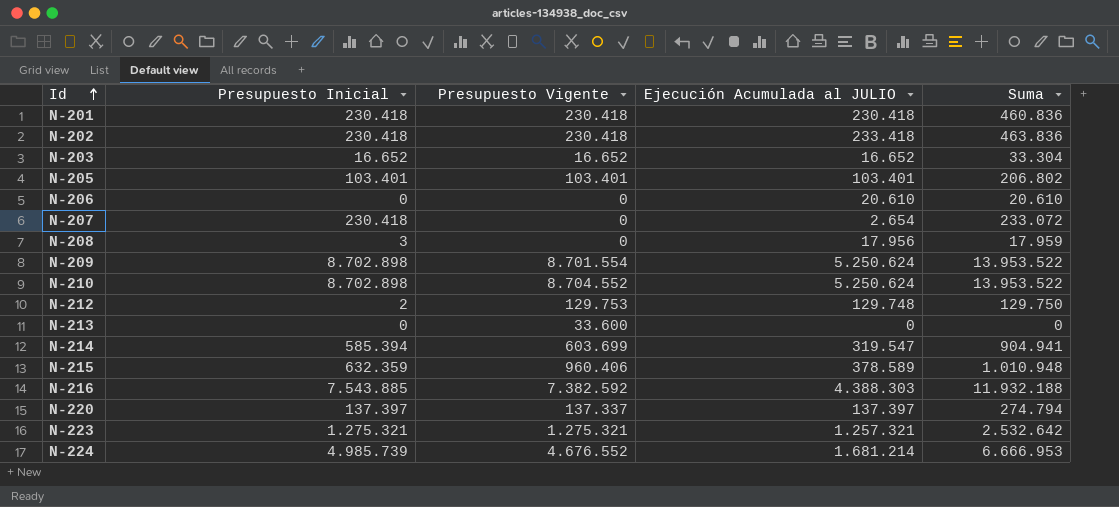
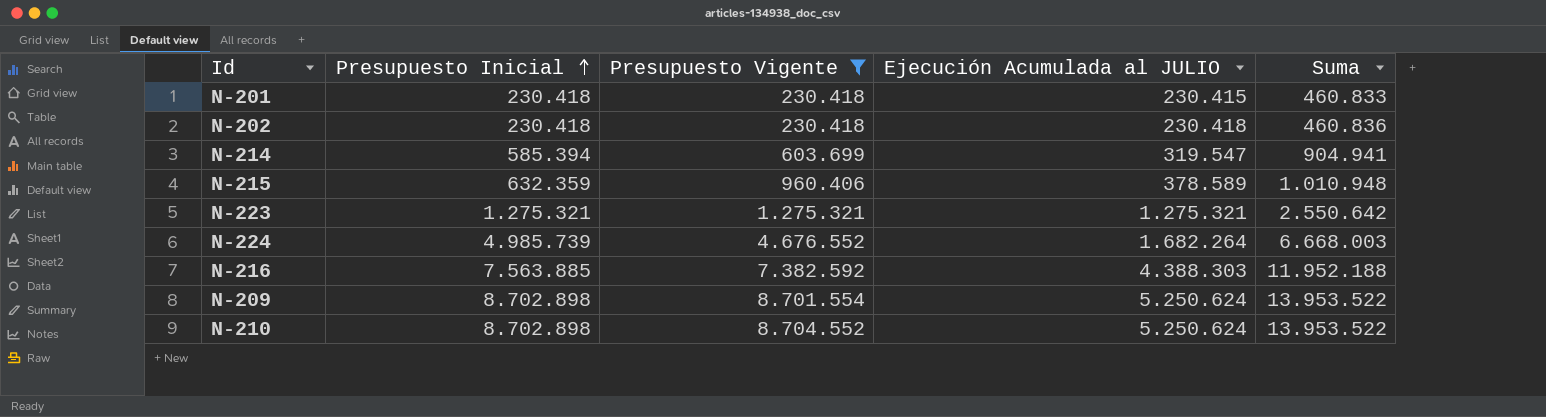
filter: none -> Presupuesto Vigente >= 230.418
row order: Id ascending -> Presupuesto Inicial ascending
N-201 | Ejecución Acumulada al JULIO: 230.418 -> 230.415
N-201 | Suma: 460.836 -> 460.833
N-202 | Ejecución Acumulada al JULIO: 233.418 -> 230.418
N-202 | Suma: 463.836 -> 460.836
N-223 | Ejecución Acumulada al JULIO: 1.257.321 -> 1.275.321
N-223 | Suma: 2.532.642 -> 2.550.642
N-224 | Ejecución Acumulada al JULIO: 1.681.214 -> 1.682.264
N-224 | Suma: 6.666.953 -> 6.668.003
N-216 | Presupuesto Inicial: 7.543.885 -> 7.563.885
N-216 | Suma: 11.932.188 -> 11.952.188

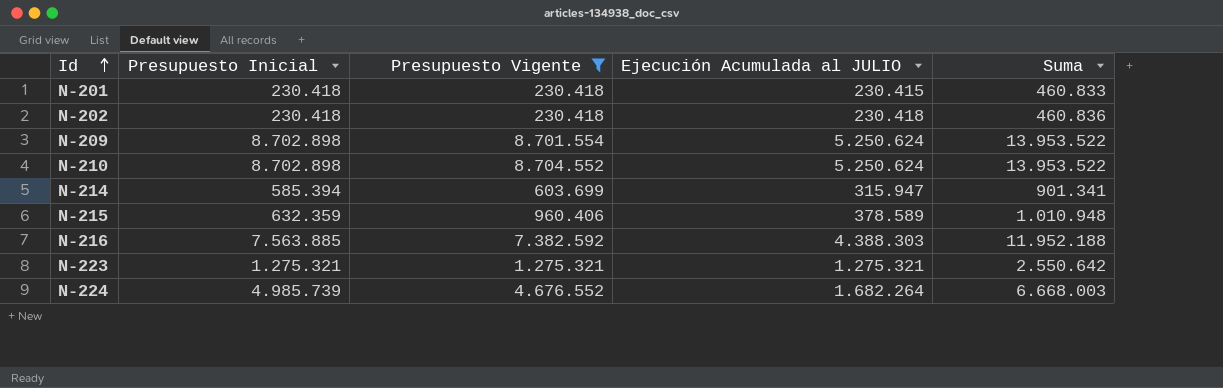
row order: Presupuesto Inicial ascending -> Id ascending
N-214 | Ejecución Acumulada al JULIO: 319.547 -> 315.947
N-214 | Suma: 904.941 -> 901.341

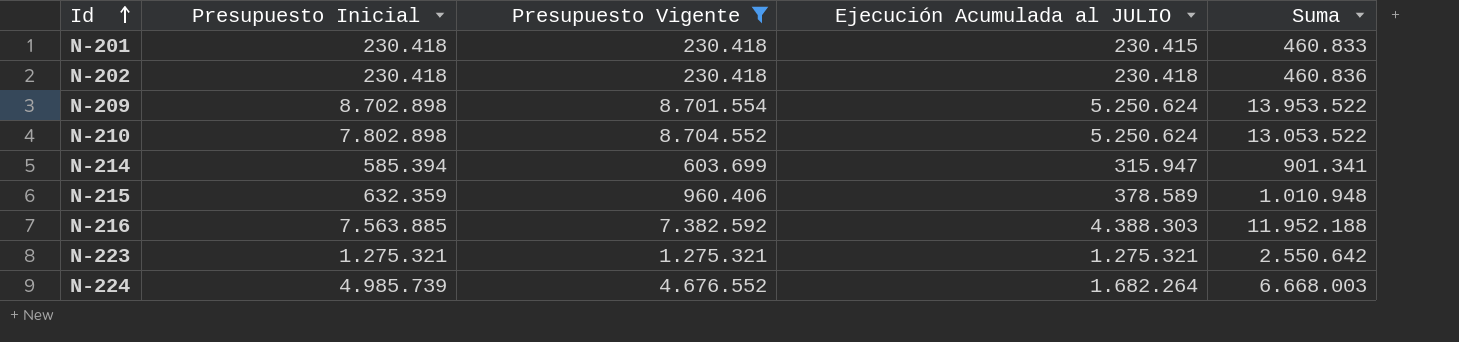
N-210 | Presupuesto Inicial: 8.702.898 -> 7.802.898
N-210 | Suma: 13.953.522 -> 13.053.522

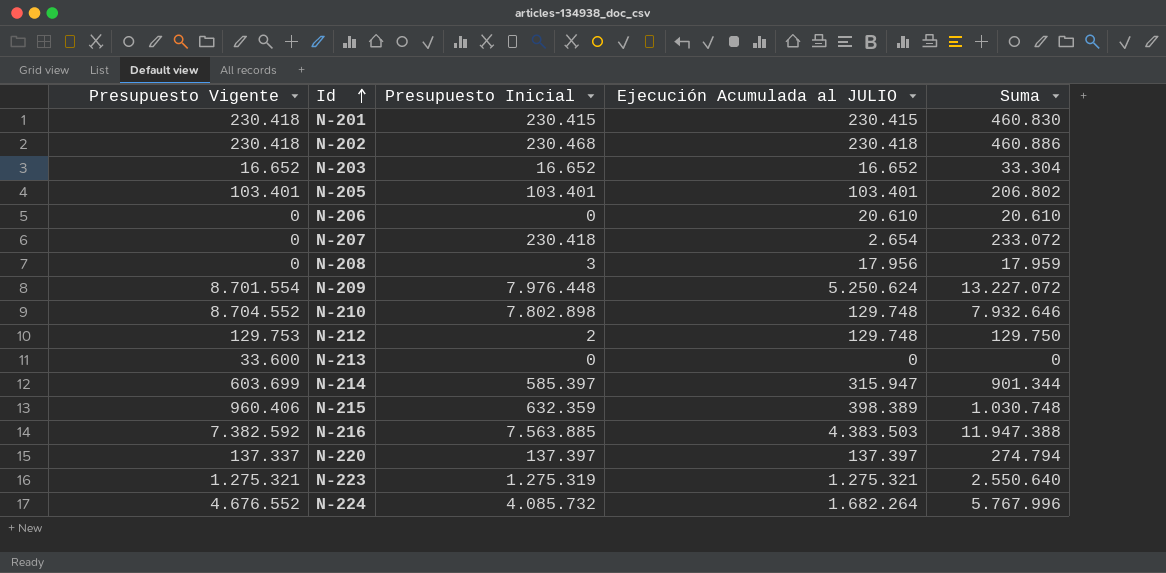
filter: Presupuesto Vigente >= 230.418 -> none
column Presupuesto Vigente | position: 3 -> 1
N-201 | Presupuesto Inicial: 230.418 -> 230.415
N-201 | Suma: 460.833 -> 460.830
N-202 | Presupuesto Inicial: 230.418 -> 230.468
N-202 | Suma: 460.836 -> 460.886
N-209 | Presupuesto Inicial: 8.702.898 -> 7.976.448
N-209 | Suma: 13.953.522 -> 13.227.072
N-210 | Ejecución Acumulada al JULIO: 5.250.624 -> 129.748
N-210 | Suma: 13.053.522 -> 7.932.646
N-214 | Presupuesto Inicial: 585.394 -> 585.397
N-214 | Suma: 901.341 -> 901.344
N-215 | Ejecución Acumulada al JULIO: 378.589 -> 398.389
N-215 | Suma: 1.010.948 -> 1.030.748
N-216 | Ejecución Acumulada al JULIO: 4.388.303 -> 4.383.503
N-216 | Suma: 11.952.188 -> 11.947.388
N-223 | Presupuesto Inicial: 1.275.321 -> 1.275.319
N-223 | Suma: 2.550.642 -> 2.550.640
N-224 | Presupuesto Inicial: 4.985.739 -> 4.085.732
N-224 | Suma: 6.668.003 -> 5.767.996

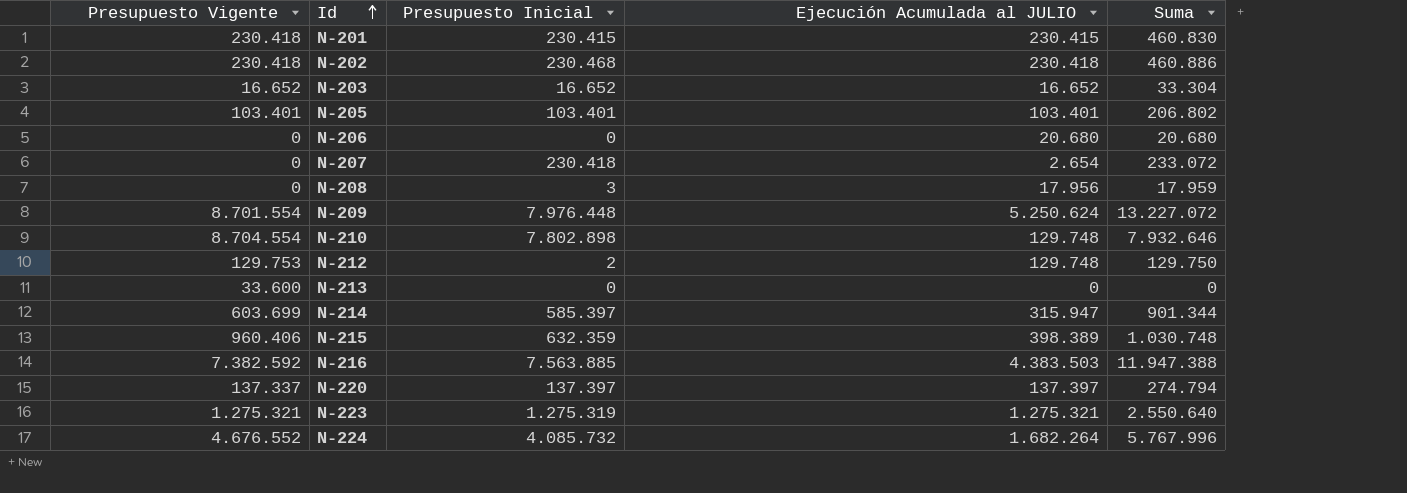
N-206 | Ejecución Acumulada al JULIO: 20.610 -> 20.680
N-206 | Suma: 20.610 -> 20.680
N-210 | Presupuesto Vigente: 8.704.552 -> 8.704.554

